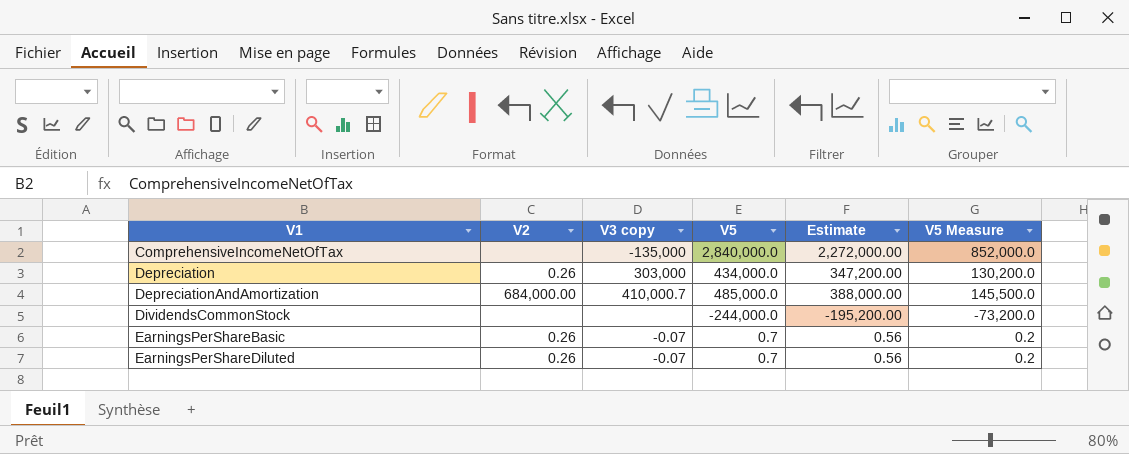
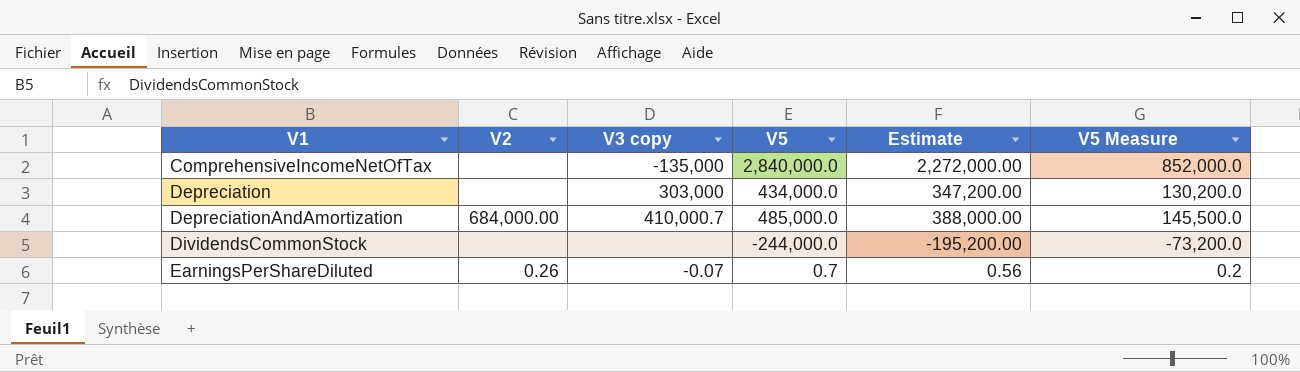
row EarningsPerShareBasic: 0.26 | -0.07 | 0.7 | 0.56 | 0.2 -> none
Depreciation | V2: 0.26 -> none

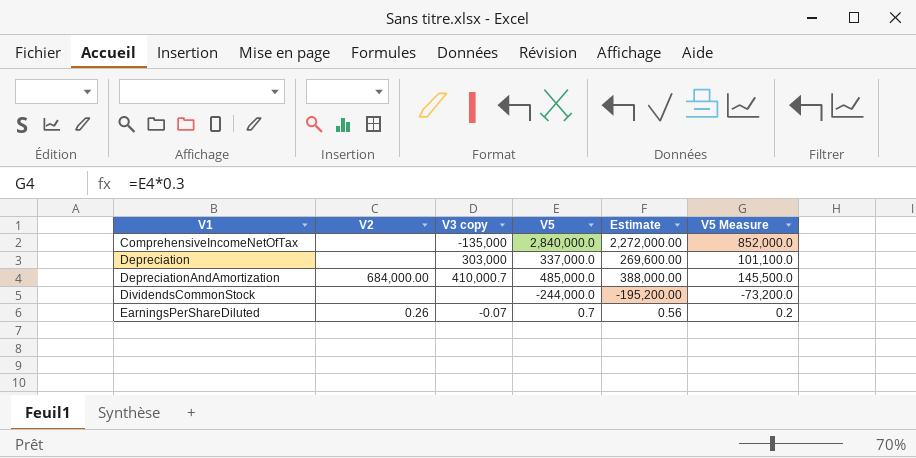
Depreciation | V5: 434,000.0 -> 337,000.0
Depreciation | Estimate: 347,200.00 -> 269,600.00
Depreciation | V5 Measure: 130,200.0 -> 101,100.0

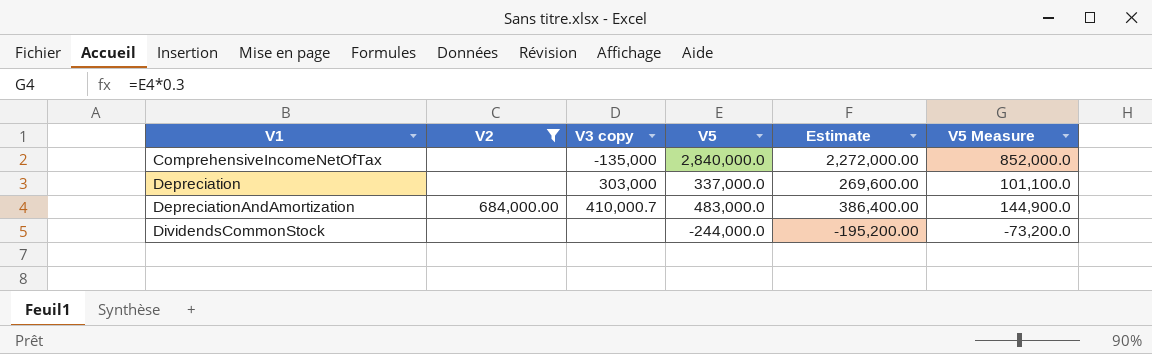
filter: none -> V2 != 0.26
DepreciationAndAmortization | V5: 485,000.0 -> 483,000.0
DepreciationAndAmortization | Estimate: 388,000.00 -> 386,400.00
DepreciationAndAmortization | V5 Measure: 145,500.0 -> 144,900.0

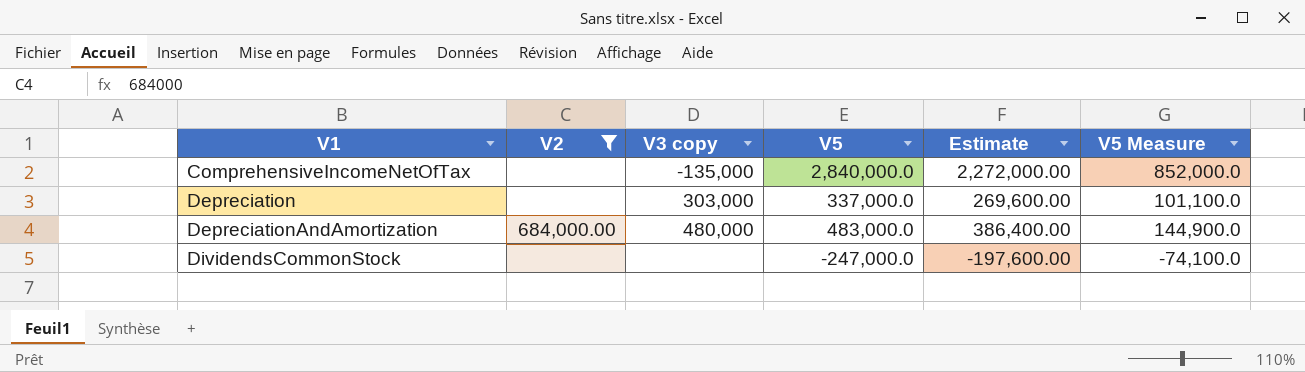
DepreciationAndAmortization | V3 copy: 410,000.7 -> 480,000
DividendsCommonStock | V5: -244,000.0 -> -247,000.0
DividendsCommonStock | Estimate: -195,200.00 -> -197,600.00
DividendsCommonStock | V5 Measure: -73,200.0 -> -74,100.0

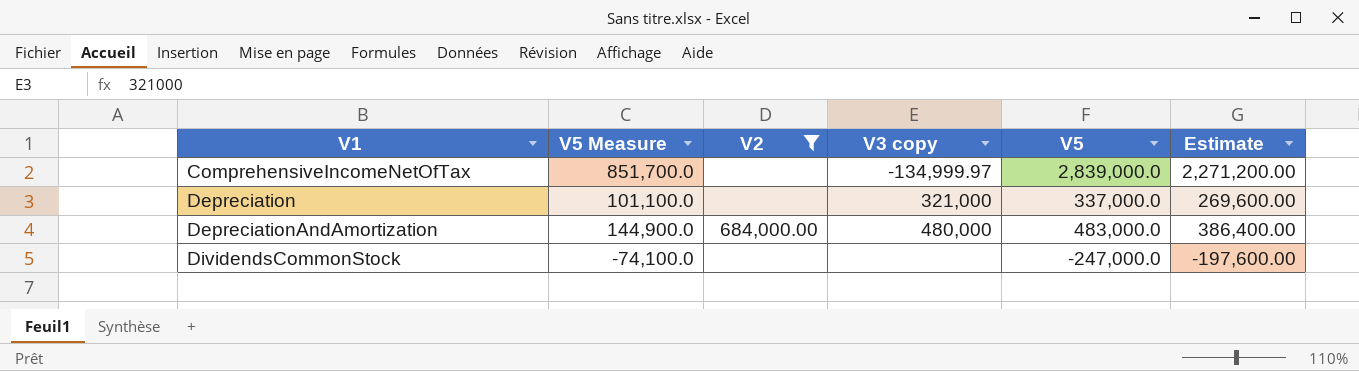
column V5 Measure | position: 6 -> 2
ComprehensiveIncomeNetOfTax | V5 Measure: 852,000.0 -> 851,700.0
ComprehensiveIncomeNetOfTax | V3 copy: -135,000 -> -134,999.97
ComprehensiveIncomeNetOfTax | V5: 2,840,000.0 -> 2,839,000.0
ComprehensiveIncomeNetOfTax | Estimate: 2,272,000.00 -> 2,271,200.00
Depreciation | V3 copy: 303,000 -> 321,000

